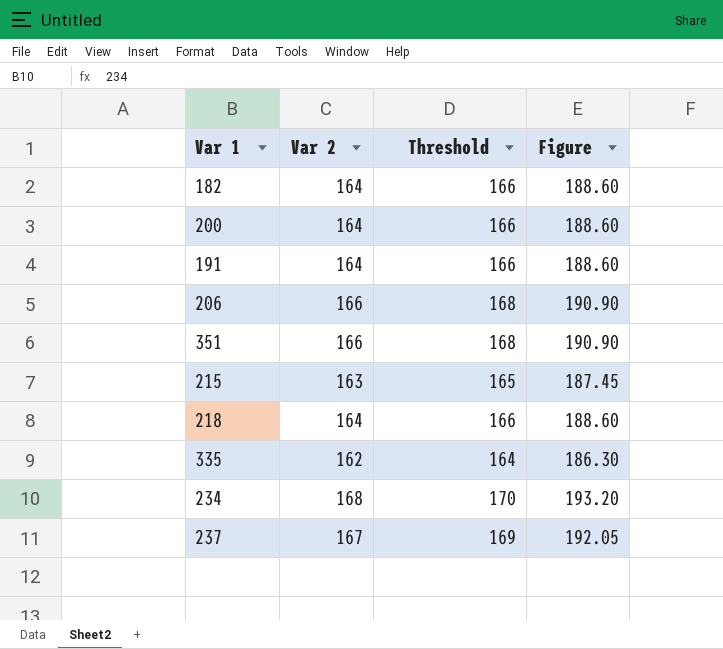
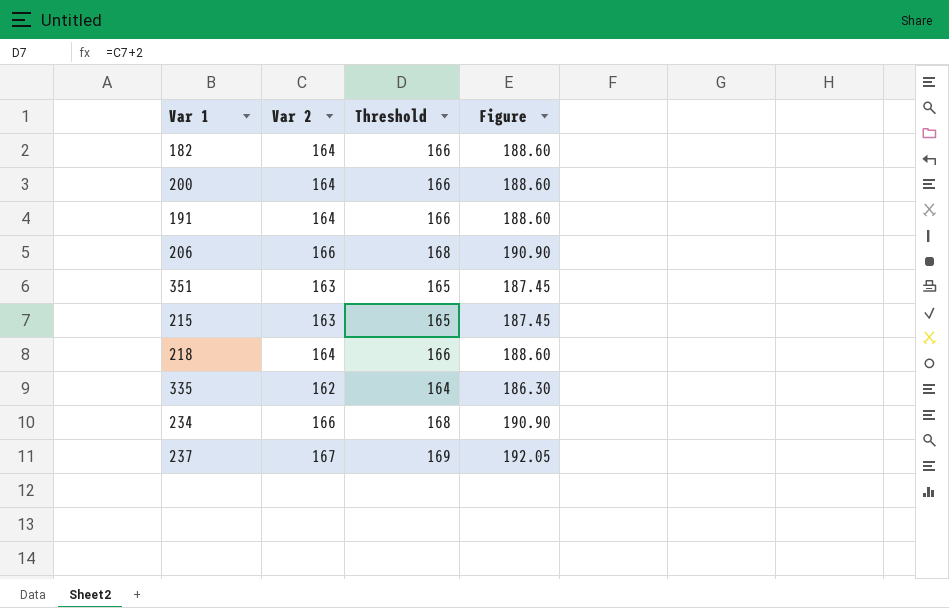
351 | Var 2: 166 -> 163
351 | Threshold: 168 -> 165
351 | Figure: 190.90 -> 187.45
234 | Var 2: 168 -> 166
234 | Threshold: 170 -> 168
234 | Figure: 193.20 -> 190.90

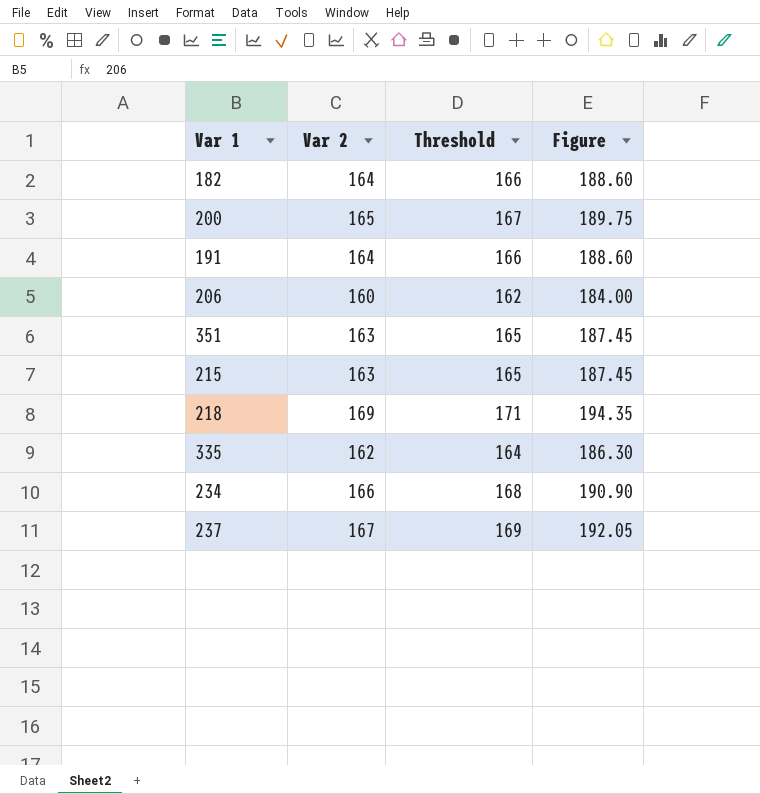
200 | Var 2: 164 -> 165
200 | Threshold: 166 -> 167
200 | Figure: 188.60 -> 189.75
206 | Var 2: 166 -> 160
206 | Threshold: 168 -> 162
206 | Figure: 190.90 -> 184.00
218 | Var 2: 164 -> 169
218 | Threshold: 166 -> 171
218 | Figure: 188.60 -> 194.35

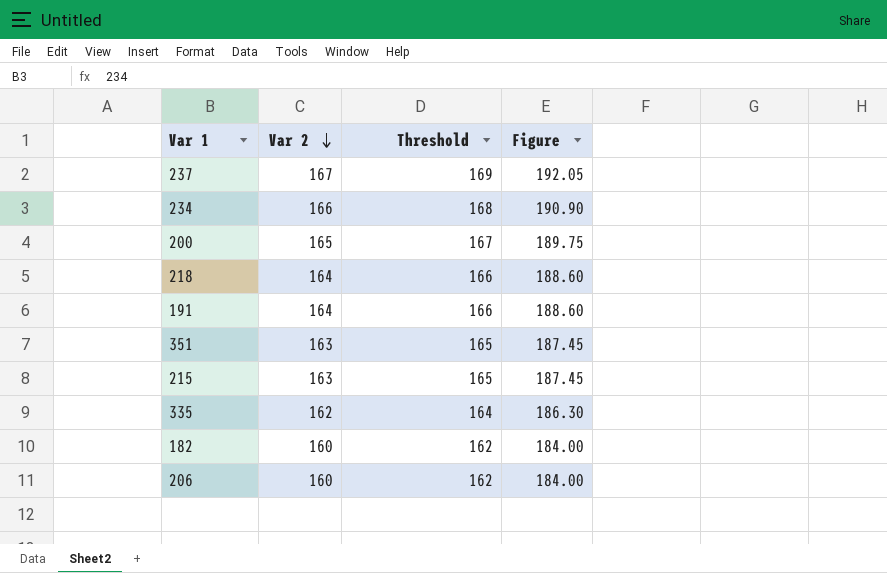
row order: none -> Var 2 descending
218 | Var 2: 169 -> 164
218 | Threshold: 171 -> 166
218 | Figure: 194.35 -> 188.60
182 | Var 2: 164 -> 160
182 | Threshold: 166 -> 162
182 | Figure: 188.60 -> 184.00

